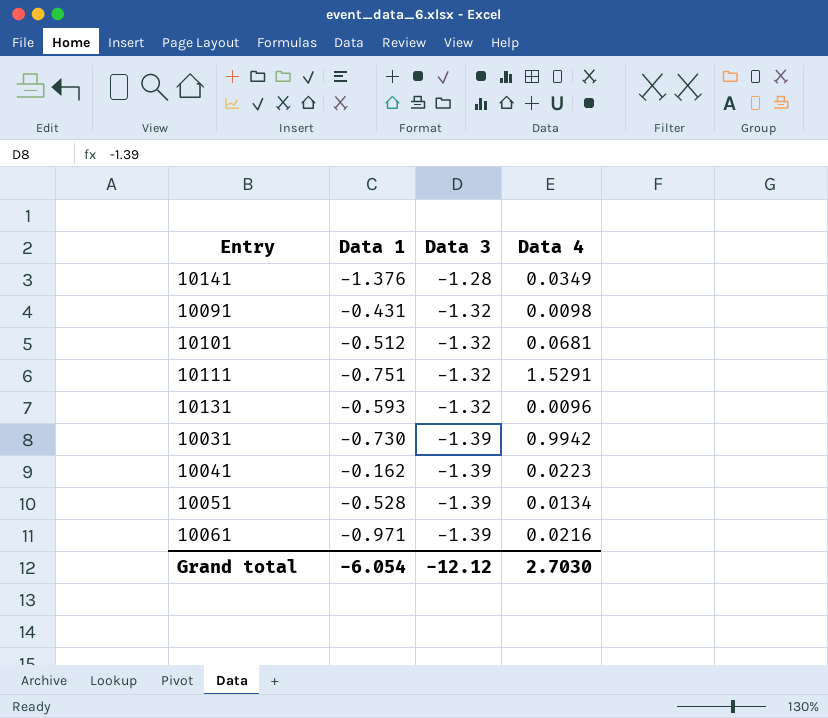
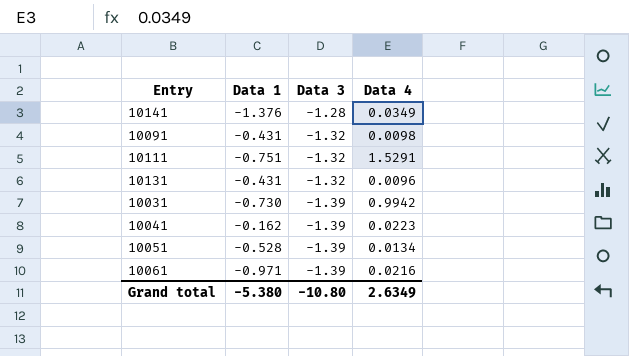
row 10101: -0.512 | -1.32 | 0.0681 -> none
10131 | Data 1: -0.593 -> -0.431
Grand total | Data 1: -6.054 -> -5.380
Grand total | Data 3: -12.12 -> -10.80
Grand total | Data 4: 2.7030 -> 2.6349

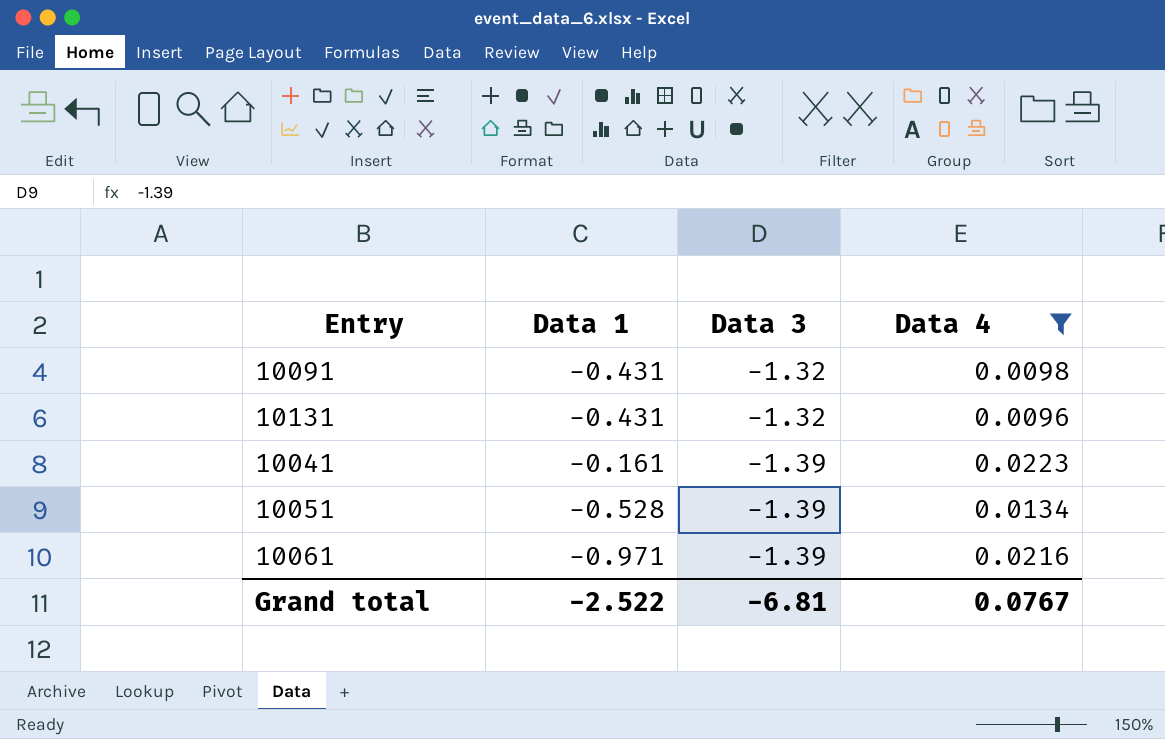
filter: none -> Data 4 <= 0.0223
10041 | Data 1: -0.162 -> -0.161
Grand total | Data 1: -5.380 -> -2.522
Grand total | Data 3: -10.80 -> -6.81
Grand total | Data 4: 2.6349 -> 0.0767

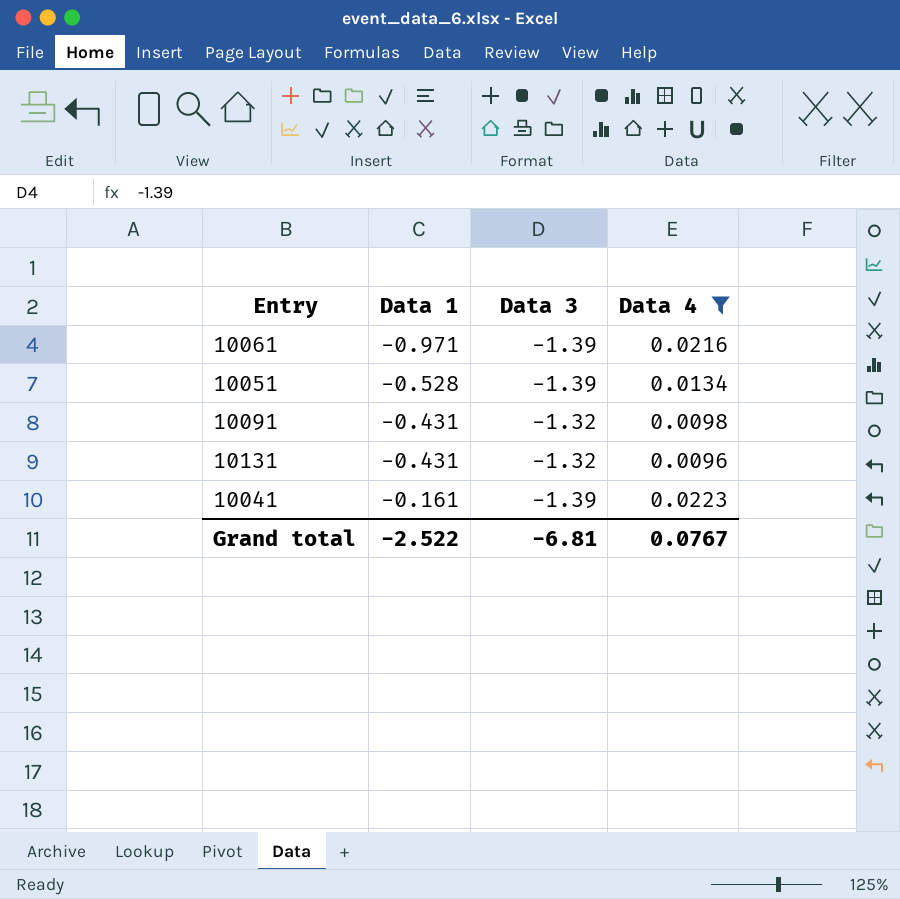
row order: Data 3 descending -> Data 1 ascending

